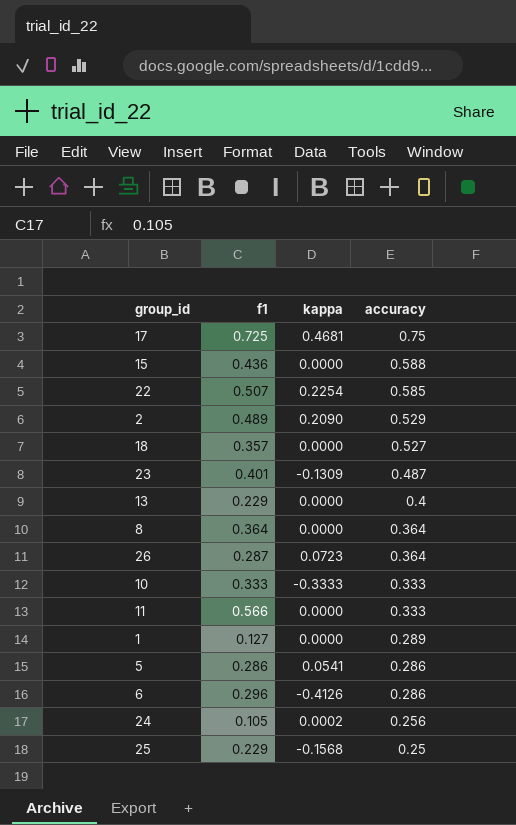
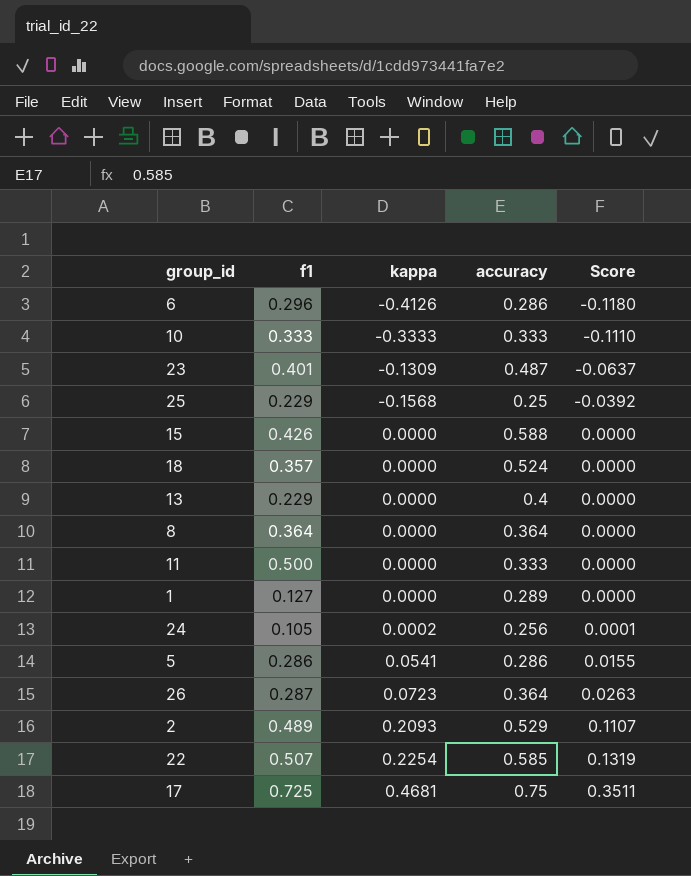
row order: accuracy descending -> Score ascending
column Score | formula: none -> [kappa] * [accuracy]
15 | f1: 0.436 -> 0.426
18 | accuracy: 0.527 -> 0.524
11 | f1: 0.566 -> 0.500
2 | kappa: 0.2090 -> 0.2093

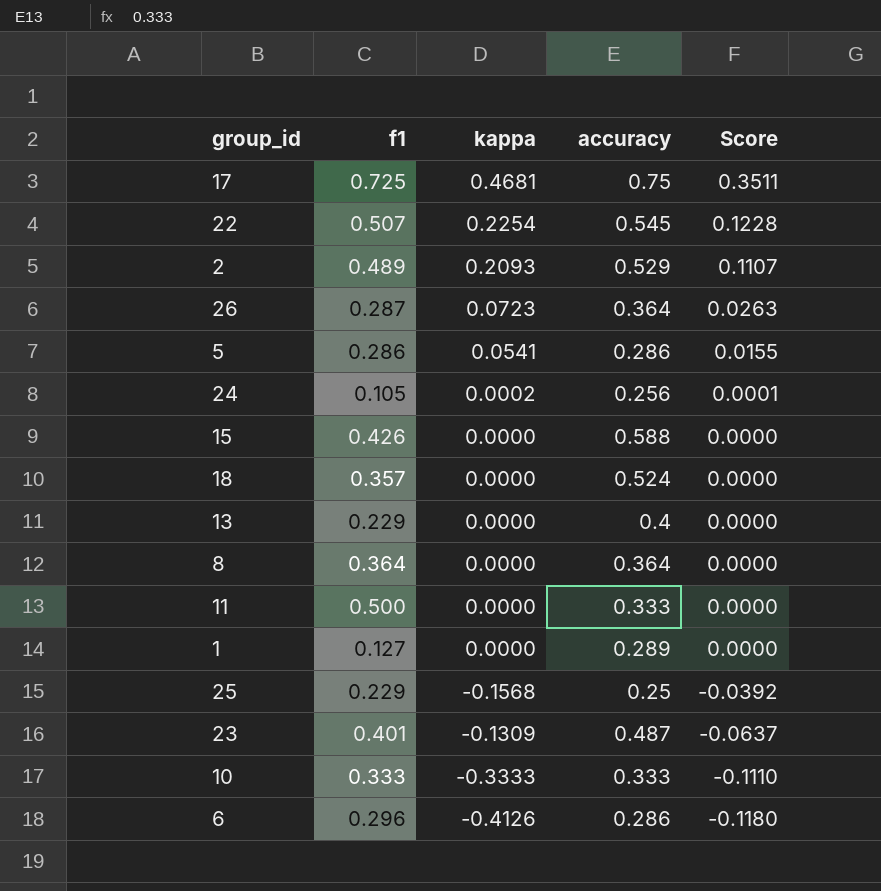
row order: Score ascending -> Score descending
22 | accuracy: 0.585 -> 0.545
22 | Score: 0.1319 -> 0.1228

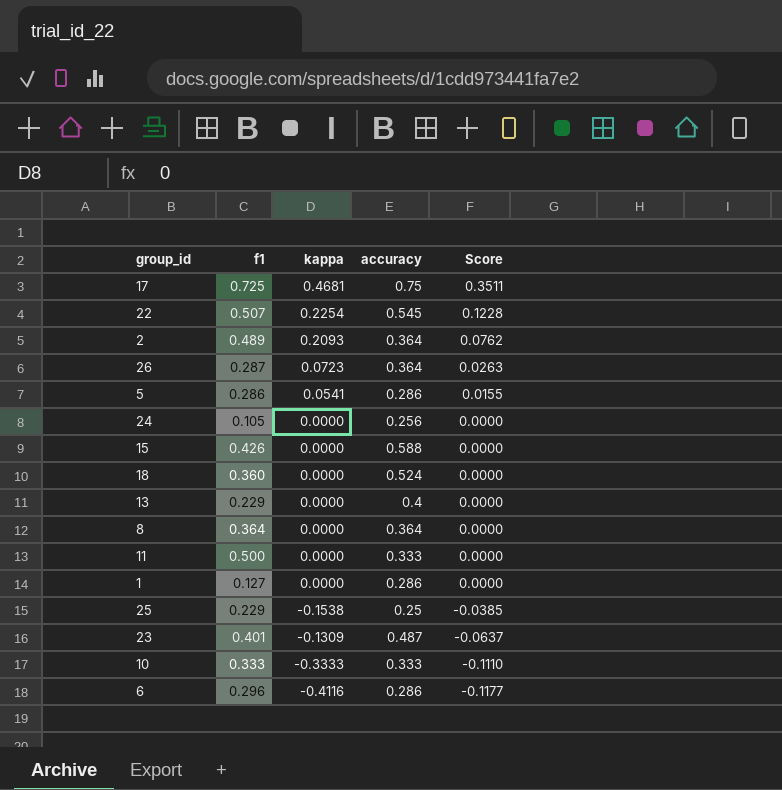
2 | accuracy: 0.529 -> 0.364
2 | Score: 0.1107 -> 0.0762
24 | kappa: 0.0002 -> 0.0000
24 | Score: 0.0001 -> 0.0000
18 | f1: 0.357 -> 0.360
1 | accuracy: 0.289 -> 0.286
25 | kappa: -0.1568 -> -0.1538
25 | Score: -0.0392 -> -0.0385
6 | kappa: -0.4126 -> -0.4116
6 | Score: -0.1180 -> -0.1177

